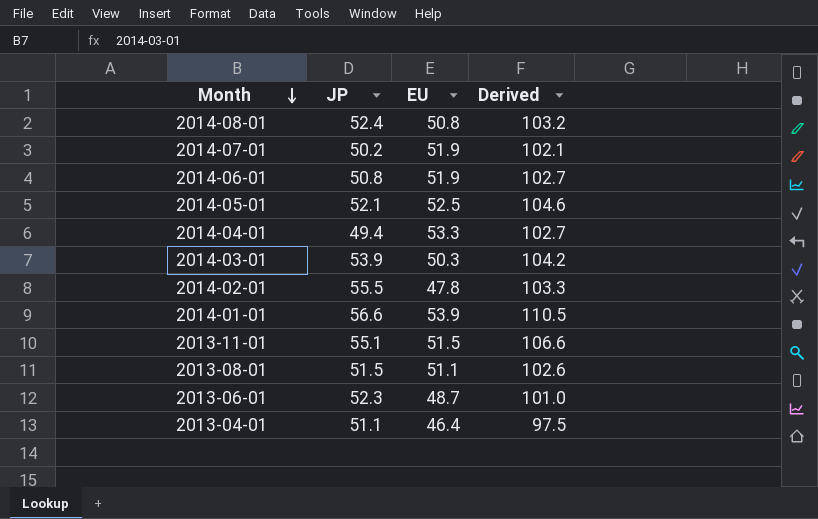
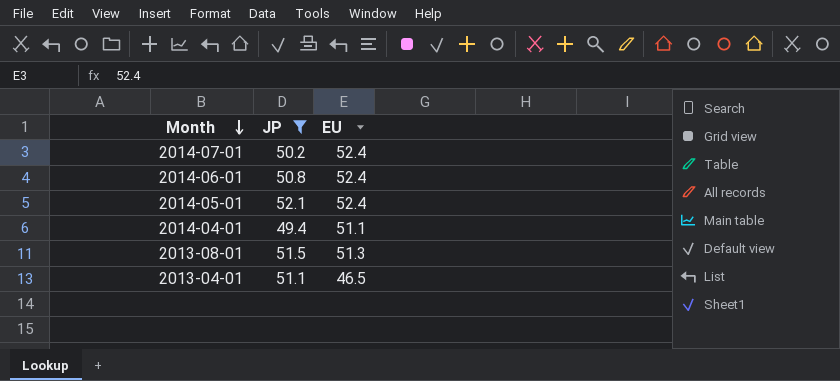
filter: none -> JP <= 52.1
column Derived | formula: [JP] + [EU] -> none
2014-07-01 | EU: 51.9 -> 52.4
2014-06-01 | EU: 51.9 -> 52.4
2014-05-01 | EU: 52.5 -> 52.4
2014-04-01 | EU: 53.3 -> 51.1
2013-08-01 | EU: 51.1 -> 51.3
2013-04-01 | EU: 46.4 -> 46.5

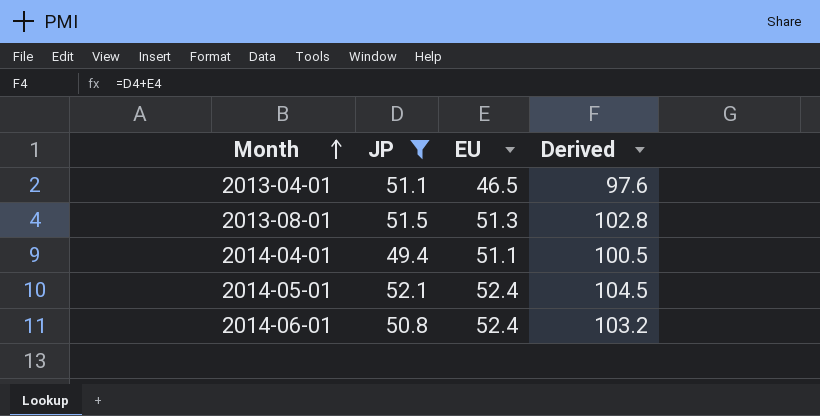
row order: Month descending -> Month ascending
column Derived | formula: none -> [JP] + [EU]
row 2014-07-01: 50.2 | 52.4 -> none

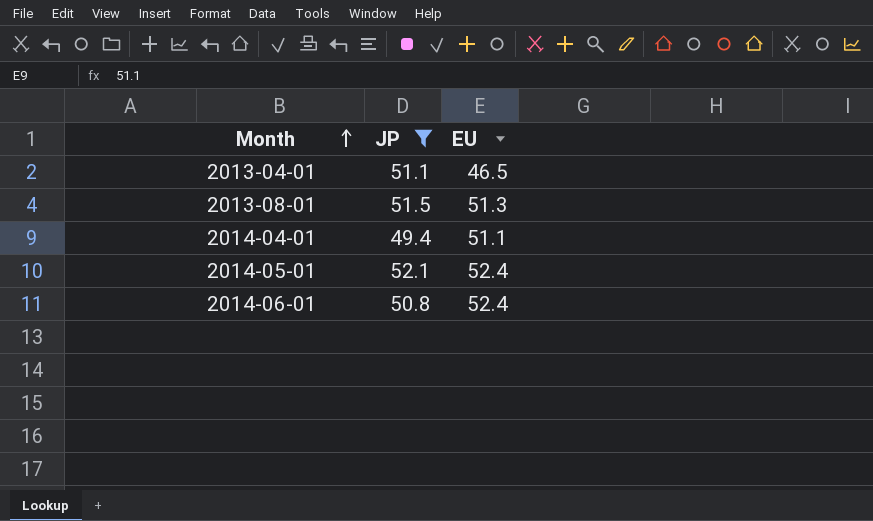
column Derived | formula: [JP] + [EU] -> none

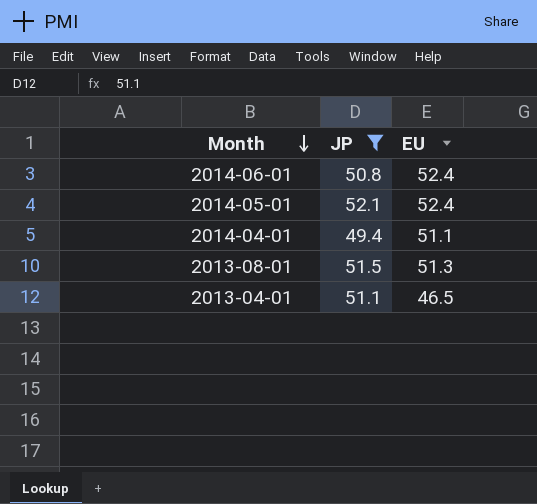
row order: Month ascending -> Month descending

